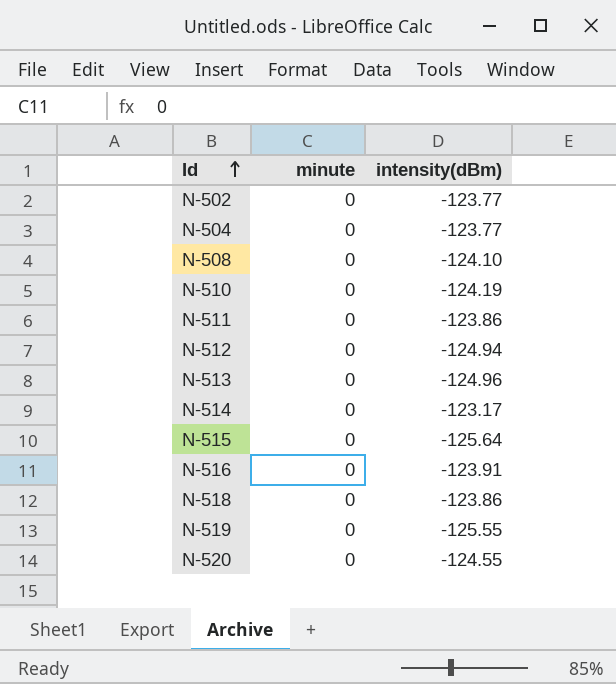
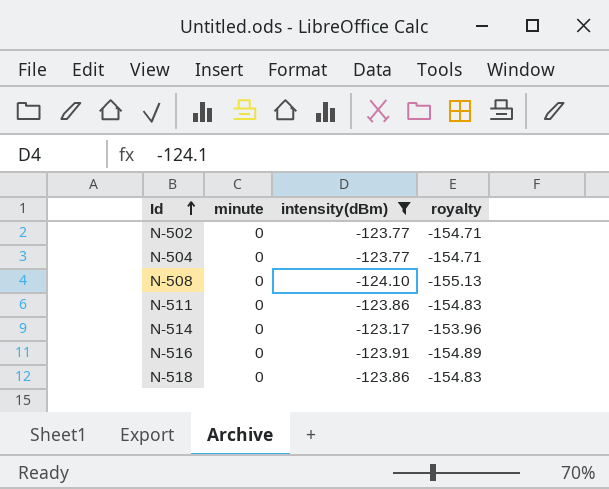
filter: none -> intensity(dBm) >= -124.10
column royalty | formula: none -> [intensity(dBm)] * 1.25

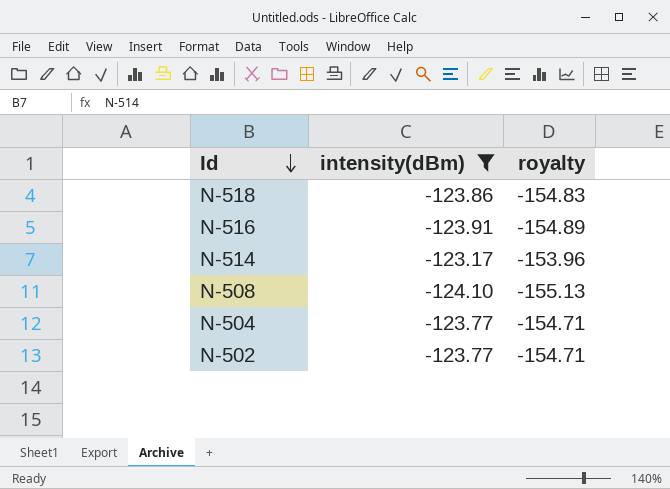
row order: Id ascending -> Id descending
column minute | position: 2 -> none
row N-511: 0 | -123.86 | -154.83 -> none

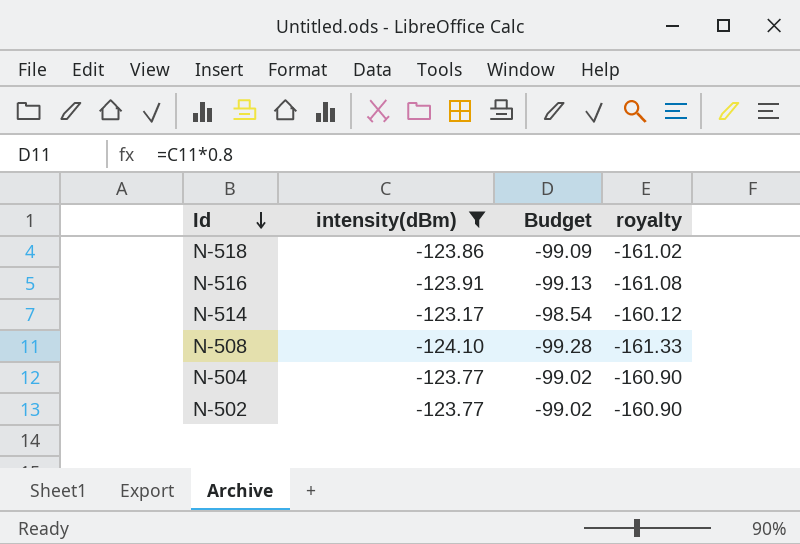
column Budget | formula: none -> [intensity(dBm)] * 0.8
column royalty | formula: [intensity(dBm)] * 1.25 -> [intensity(dBm)] * 1.3

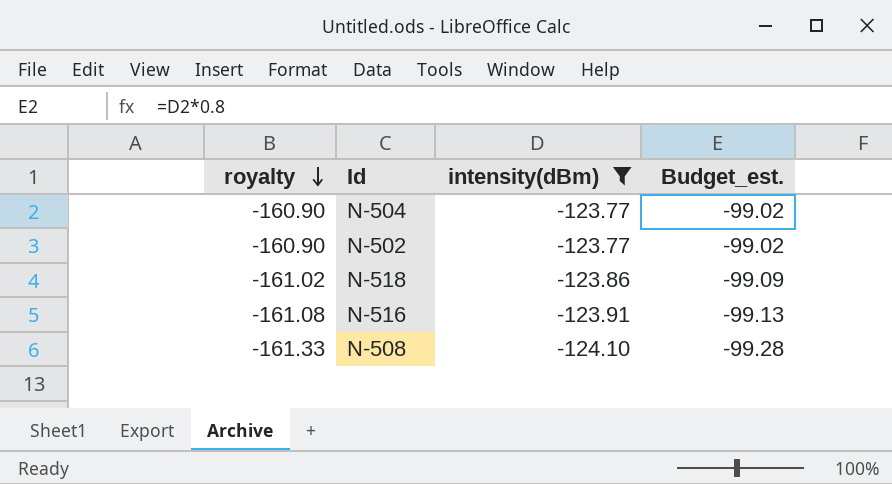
row order: Id descending -> royalty descending
column royalty | position: 4 -> 1
column name: Budget -> Budget_est.
row N-514: -123.17 | -98.54 | -160.12 -> none

